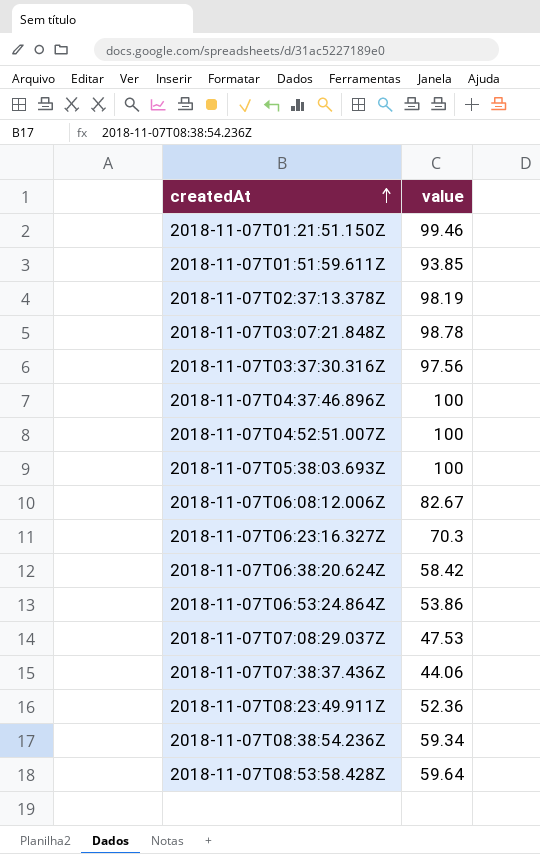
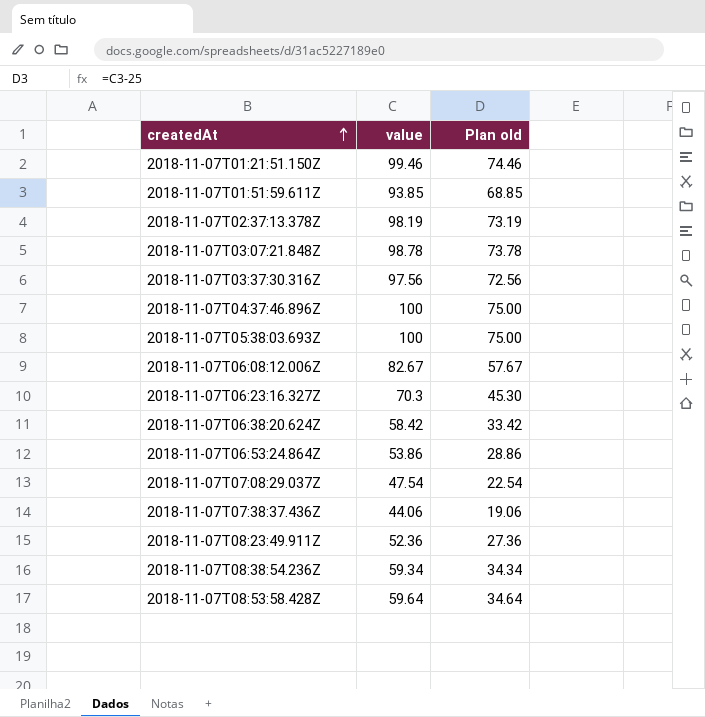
column Plan old | formula: none -> [value] - 25
row 2018-11-07T04:52:51.007Z: 100 -> none
2018-11-07T07:08:29.037Z | value: 47.53 -> 47.54

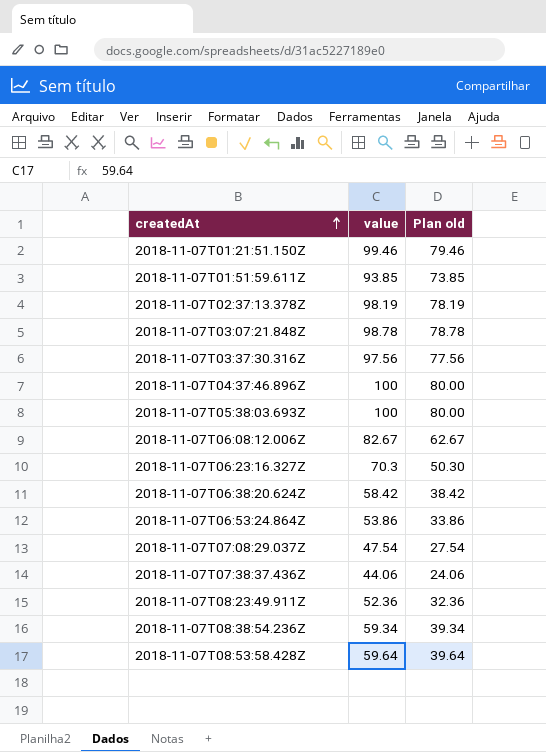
column Plan old | formula: [value] - 25 -> [value] - 20

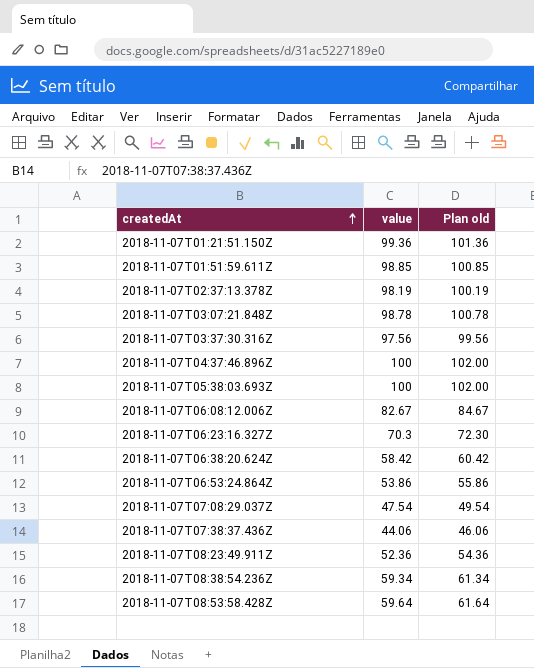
column Plan old | formula: [value] - 20 -> [value] + 2
2018-11-07T01:21:51.150Z | value: 99.46 -> 99.36
2018-11-07T01:51:59.611Z | value: 93.85 -> 98.85

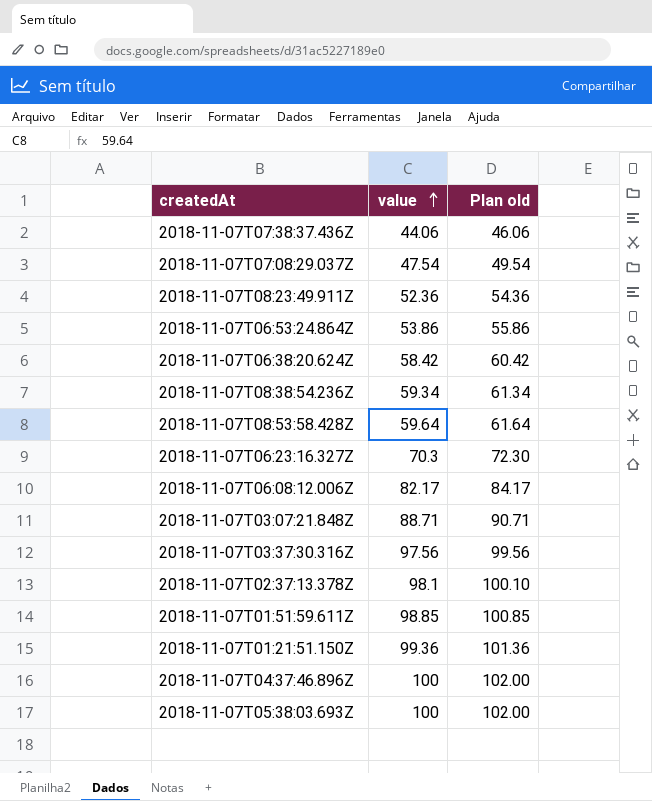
row order: createdAt ascending -> value ascending
2018-11-07T06:08:12.006Z | value: 82.67 -> 82.17
2018-11-07T06:08:12.006Z | Plan old: 84.67 -> 84.17
2018-11-07T03:07:21.848Z | value: 98.78 -> 88.71
2018-11-07T03:07:21.848Z | Plan old: 100.78 -> 90.71
2018-11-07T02:37:13.378Z | value: 98.19 -> 98.1
2018-11-07T02:37:13.378Z | Plan old: 100.19 -> 100.10

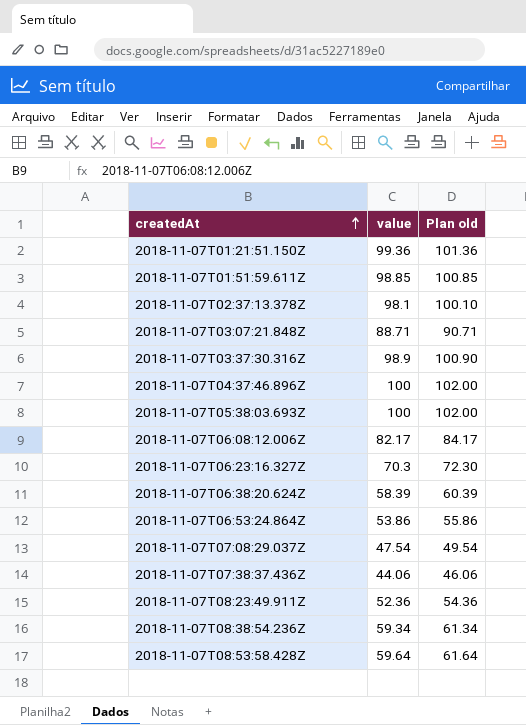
row order: value ascending -> createdAt ascending
2018-11-07T03:37:30.316Z | value: 97.56 -> 98.9
2018-11-07T03:37:30.316Z | Plan old: 99.56 -> 100.90
2018-11-07T06:38:20.624Z | value: 58.42 -> 58.39
2018-11-07T06:38:20.624Z | Plan old: 60.42 -> 60.39

